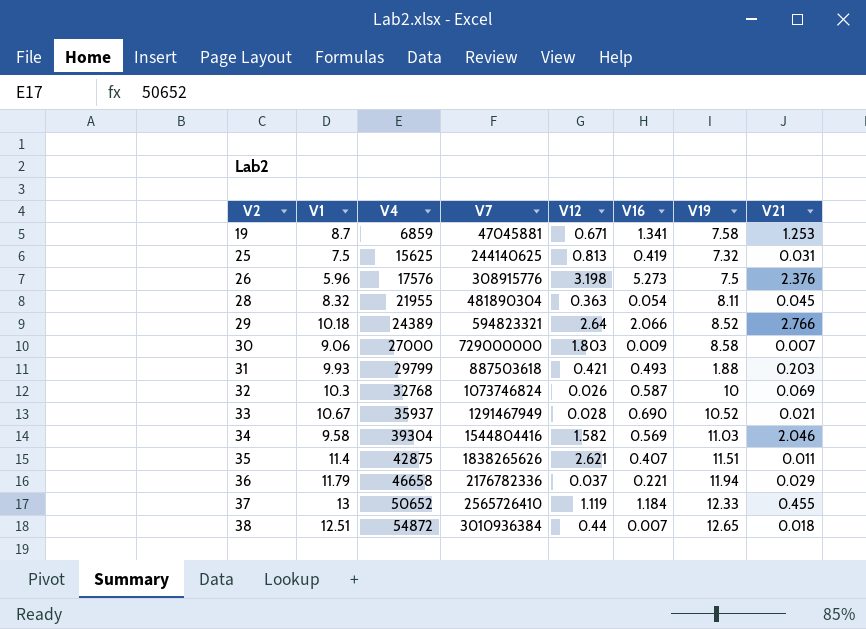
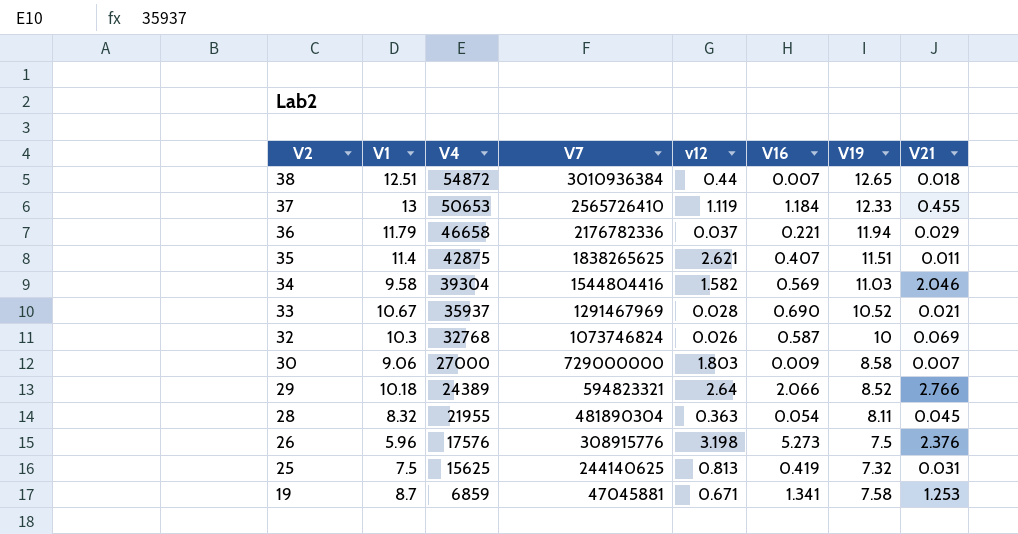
row order: V2 ascending -> V2 descending
column name: V12 -> v12
row 31: 9.93 | 29799 | 887503618 | 0.421 | 0.493 | 1.88 | 0.203 -> none
37 | V4: 50652 -> 50653
35 | V7: 1838265626 -> 1838265625
33 | V7: 1291467949 -> 1291467969

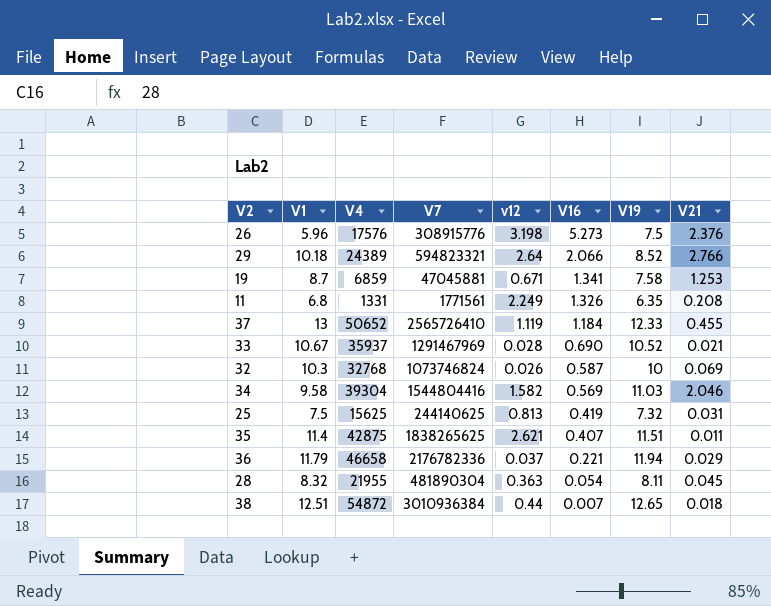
row order: V2 descending -> V16 descending
row 30: 9.06 | 27000 | 729000000 | 1.803 | 0.009 | 8.58 | 0.007 -> none
row 11: none -> 6.8 | 1331 | 1771561 | 2.249 | 1.326 | 6.35 | 0.208
37 | V4: 50653 -> 50652

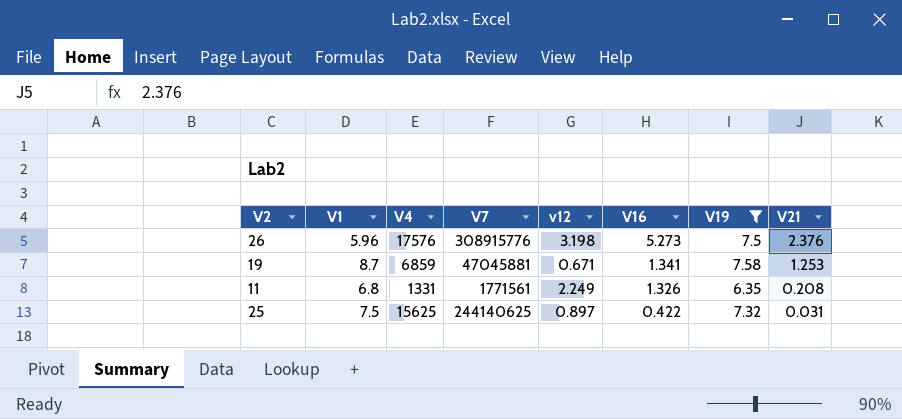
filter: none -> V19 <= 7.58
25 | v12: 0.813 -> 0.897
25 | V16: 0.419 -> 0.422

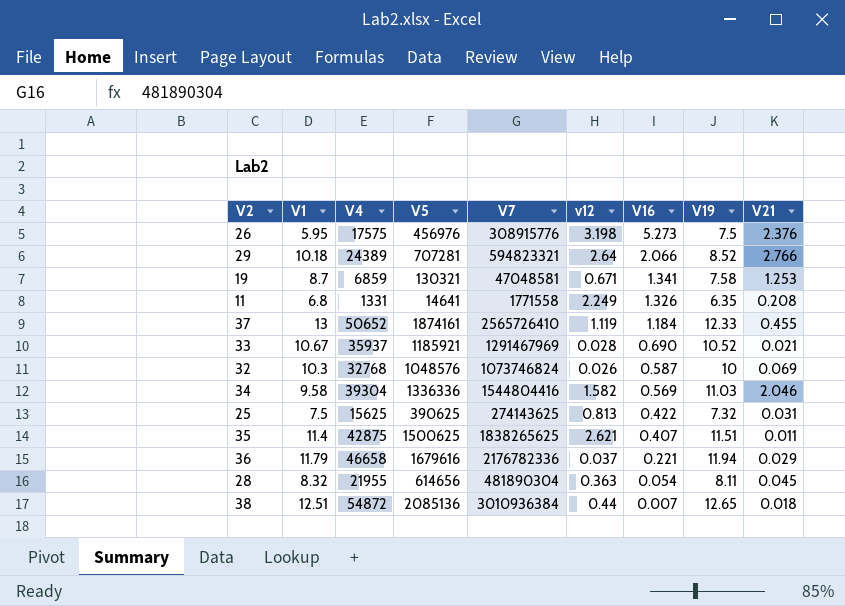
filter: V19 <= 7.58 -> none
column V5 | position: none -> 4
26 | V1: 5.96 -> 5.95
26 | V4: 17576 -> 17575
19 | V7: 47045881 -> 47048581
11 | V7: 1771561 -> 1771558
25 | V7: 244140625 -> 274143625
25 | v12: 0.897 -> 0.813

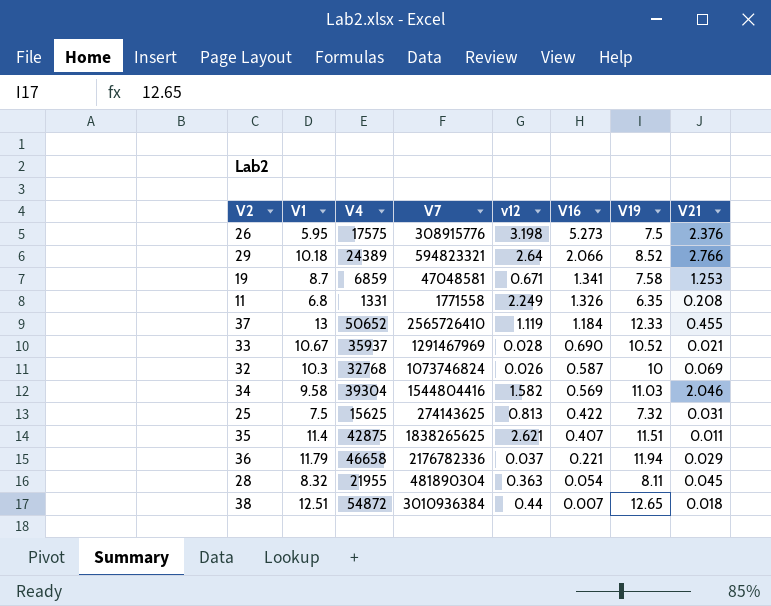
column V5 | position: 4 -> none

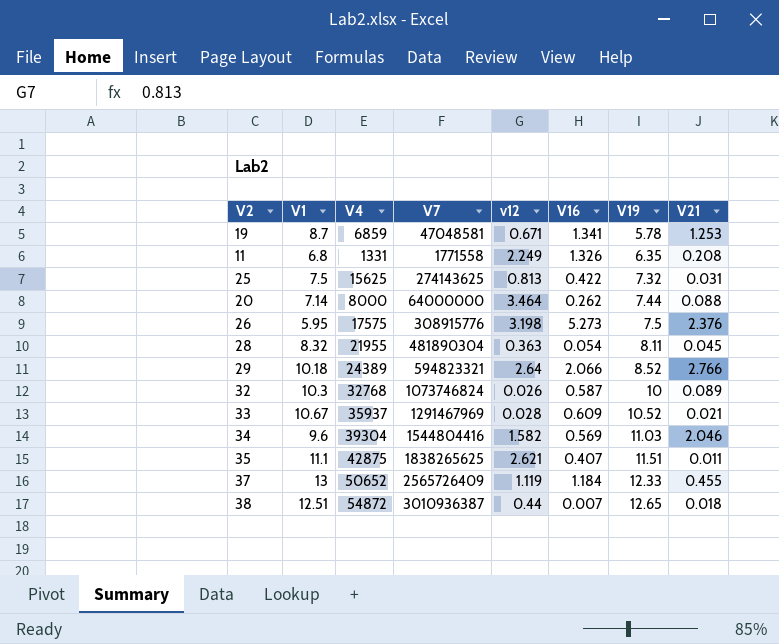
row order: V16 descending -> V19 ascending
row 36: 11.79 | 46658 | 2176782336 | 0.037 | 0.221 | 11.94 | 0.029 -> none
19 | V19: 7.58 -> 5.78
row 20: none -> 7.14 | 8000 | 64000000 | 3.464 | 0.262 | 7.44 | 0.088
32 | V21: 0.069 -> 0.089
33 | V16: 0.690 -> 0.609
34 | V1: 9.58 -> 9.6
35 | V1: 11.4 -> 11.1
37 | V7: 2565726410 -> 2565726409
38 | V7: 3010936384 -> 3010936387

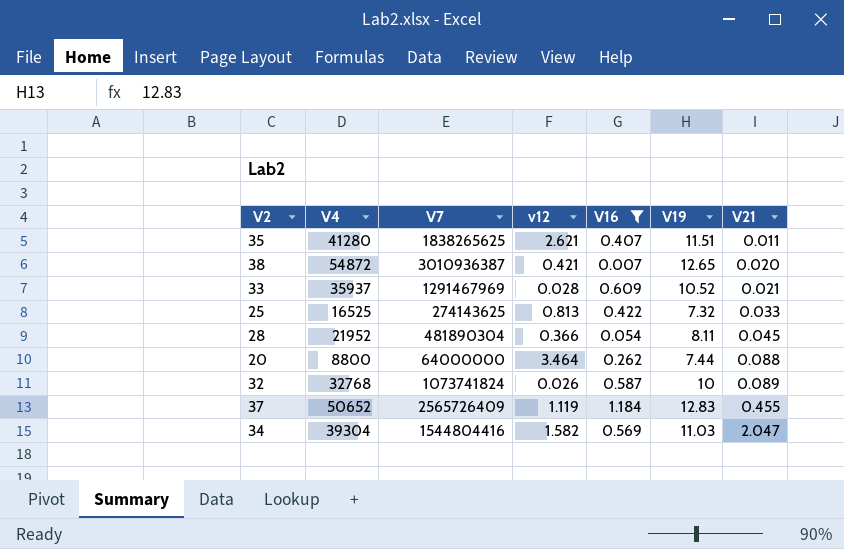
filter: none -> V16 <= 1.184
row order: V19 ascending -> V21 ascending
column V1 | position: 2 -> none
35 | V4: 42875 -> 41280
38 | v12: 0.44 -> 0.421
38 | V21: 0.018 -> 0.020
25 | V4: 15625 -> 16525
25 | V21: 0.031 -> 0.033
28 | V4: 21955 -> 21952
28 | v12: 0.363 -> 0.366
20 | V4: 8000 -> 8800
32 | V7: 1073746824 -> 1073741824
37 | V19: 12.33 -> 12.83
34 | V21: 2.046 -> 2.047

